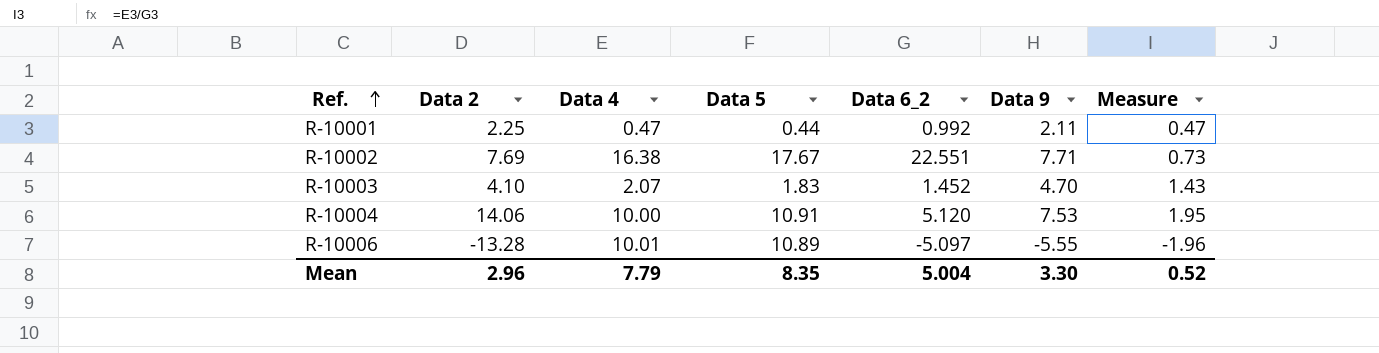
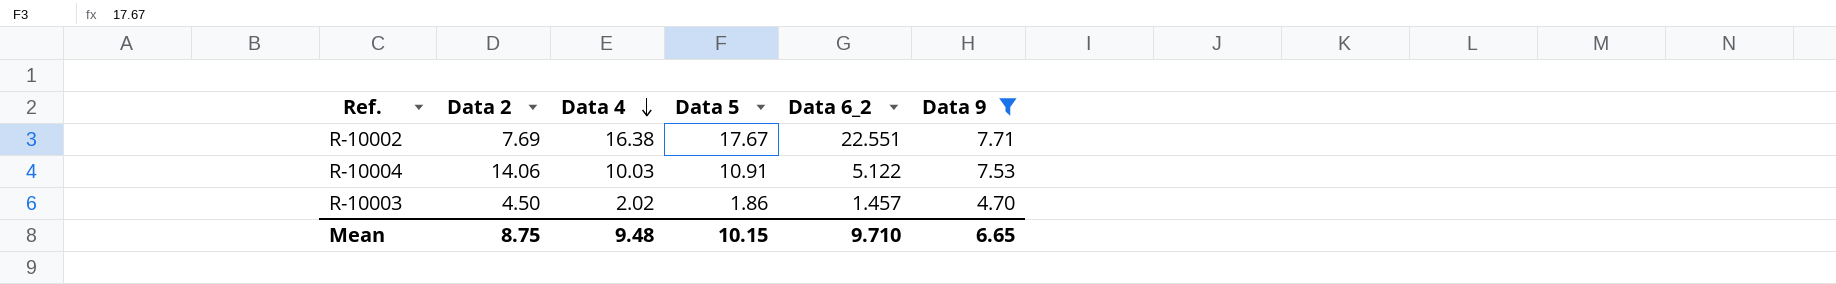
filter: none -> Data 9 >= 4.70
row order: Ref. ascending -> Data 4 descending
column Measure | formula: [Data 4] / [Data 6_2] -> none
R-10004 | Data 4: 10.00 -> 10.03
R-10004 | Data 6_2: 5.120 -> 5.122
R-10003 | Data 2: 4.10 -> 4.50
R-10003 | Data 4: 2.07 -> 2.02
R-10003 | Data 5: 1.83 -> 1.86
R-10003 | Data 6_2: 1.452 -> 1.457
Mean | Data 2: 2.96 -> 8.75
Mean | Data 4: 7.79 -> 9.48
Mean | Data 5: 8.35 -> 10.15
Mean | Data 6_2: 5.004 -> 9.710
Mean | Data 9: 3.30 -> 6.65

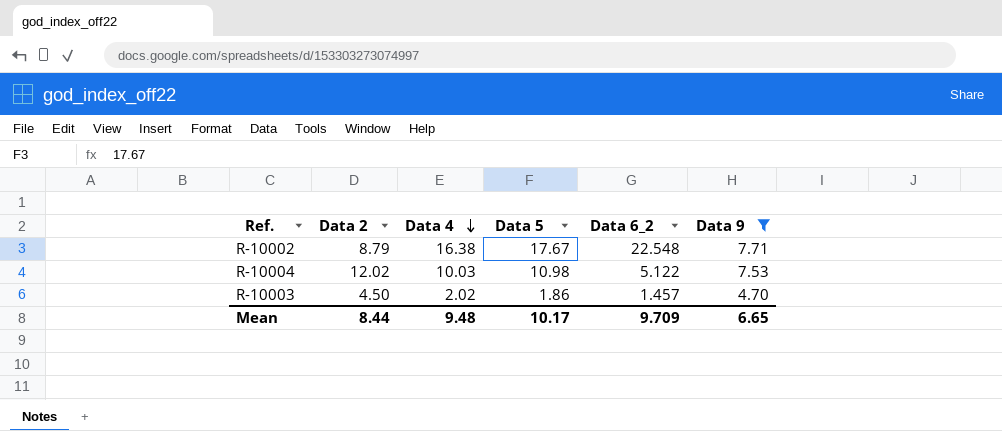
R-10002 | Data 2: 7.69 -> 8.79
R-10002 | Data 6_2: 22.551 -> 22.548
R-10004 | Data 2: 14.06 -> 12.02
R-10004 | Data 5: 10.91 -> 10.98
Mean | Data 2: 8.75 -> 8.44
Mean | Data 5: 10.15 -> 10.17
Mean | Data 6_2: 9.710 -> 9.709

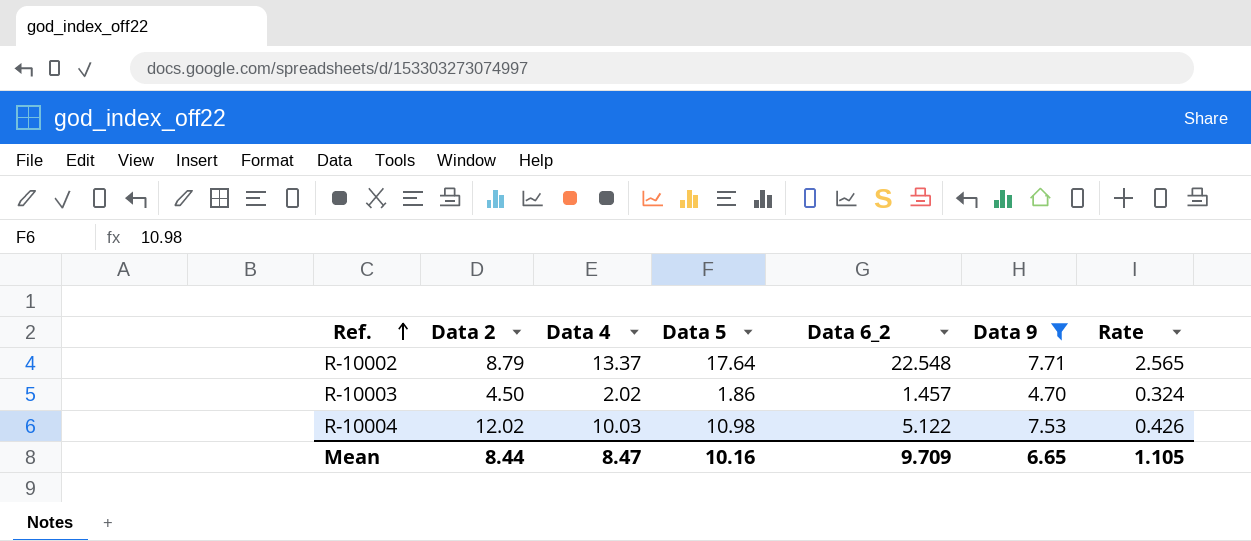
row order: Data 4 descending -> Ref. ascending
column Rate | formula: none -> [Data 6_2] / [Data 2]
R-10002 | Data 4: 16.38 -> 13.37
R-10002 | Data 5: 17.67 -> 17.64
Mean | Data 4: 9.48 -> 8.47
Mean | Data 5: 10.17 -> 10.16

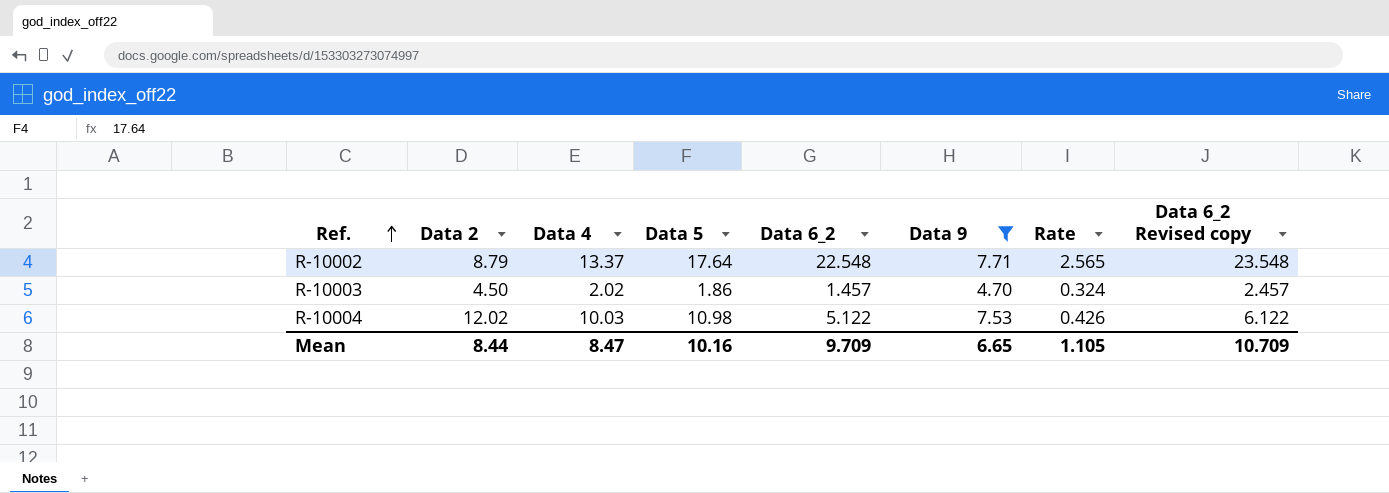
column Data 6_2 Revised copy | formula: none -> [Data 6_2] + 1

